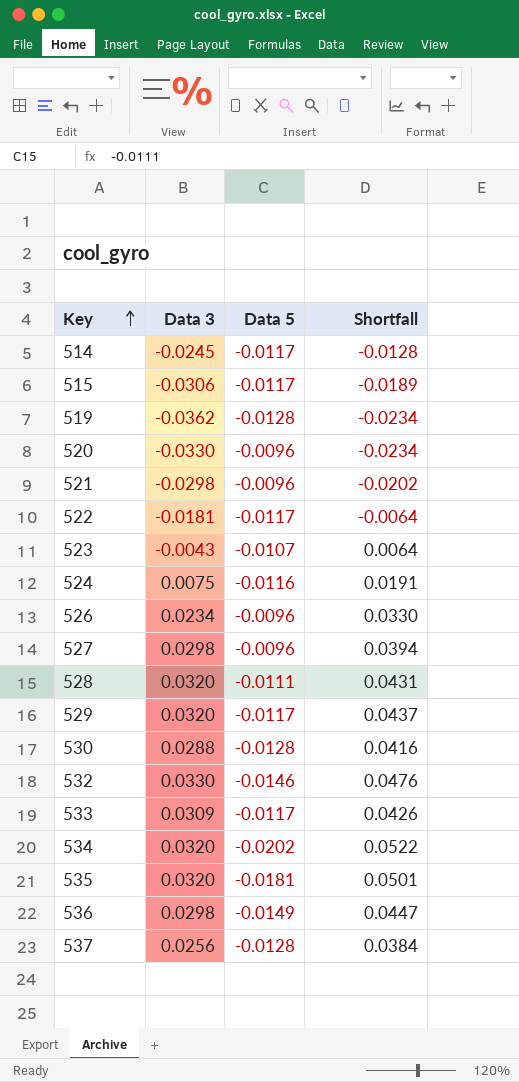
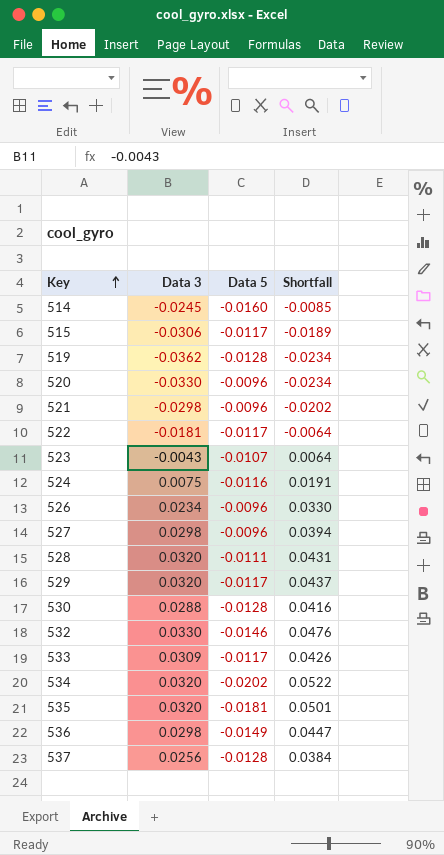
514 | Data 5: -0.0117 -> -0.0160
514 | Shortfall: -0.0128 -> -0.0085

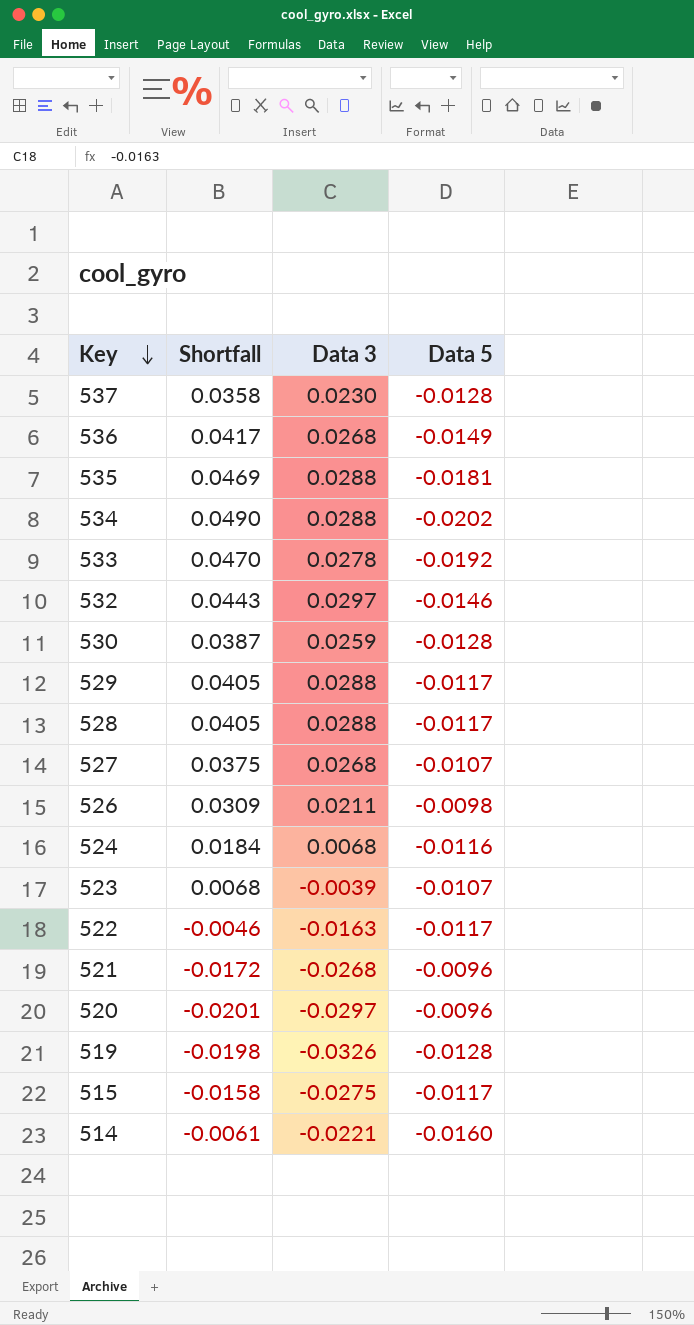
row order: Key ascending -> Key descending
column Shortfall | position: 4 -> 2
537 | Shortfall: 0.0384 -> 0.0358
537 | Data 3: 0.0256 -> 0.0230
536 | Shortfall: 0.0447 -> 0.0417
536 | Data 3: 0.0298 -> 0.0268
535 | Shortfall: 0.0501 -> 0.0469
535 | Data 3: 0.0320 -> 0.0288
534 | Shortfall: 0.0522 -> 0.0490
534 | Data 3: 0.0320 -> 0.0288
533 | Shortfall: 0.0426 -> 0.0470
533 | Data 3: 0.0309 -> 0.0278
533 | Data 5: -0.0117 -> -0.0192
532 | Shortfall: 0.0476 -> 0.0443
532 | Data 3: 0.0330 -> 0.0297
530 | Shortfall: 0.0416 -> 0.0387
530 | Data 3: 0.0288 -> 0.0259
529 | Shortfall: 0.0437 -> 0.0405
529 | Data 3: 0.0320 -> 0.0288
528 | Shortfall: 0.0431 -> 0.0405
528 | Data 3: 0.0320 -> 0.0288
528 | Data 5: -0.0111 -> -0.0117
527 | Shortfall: 0.0394 -> 0.0375
527 | Data 3: 0.0298 -> 0.0268
527 | Data 5: -0.0096 -> -0.0107
526 | Shortfall: 0.0330 -> 0.0309
526 | Data 3: 0.0234 -> 0.0211
526 | Data 5: -0.0096 -> -0.0098
524 | Shortfall: 0.0191 -> 0.0184
524 | Data 3: 0.0075 -> 0.0068
523 | Shortfall: 0.0064 -> 0.0068
523 | Data 3: -0.0043 -> -0.0039
522 | Shortfall: -0.0064 -> -0.0046
522 | Data 3: -0.0181 -> -0.0163
521 | Shortfall: -0.0202 -> -0.0172
521 | Data 3: -0.0298 -> -0.0268
520 | Shortfall: -0.0234 -> -0.0201
520 | Data 3: -0.0330 -> -0.0297
519 | Shortfall: -0.0234 -> -0.0198
519 | Data 3: -0.0362 -> -0.0326
515 | Shortfall: -0.0189 -> -0.0158
515 | Data 3: -0.0306 -> -0.0275
514 | Shortfall: -0.0085 -> -0.0061
514 | Data 3: -0.0245 -> -0.0221

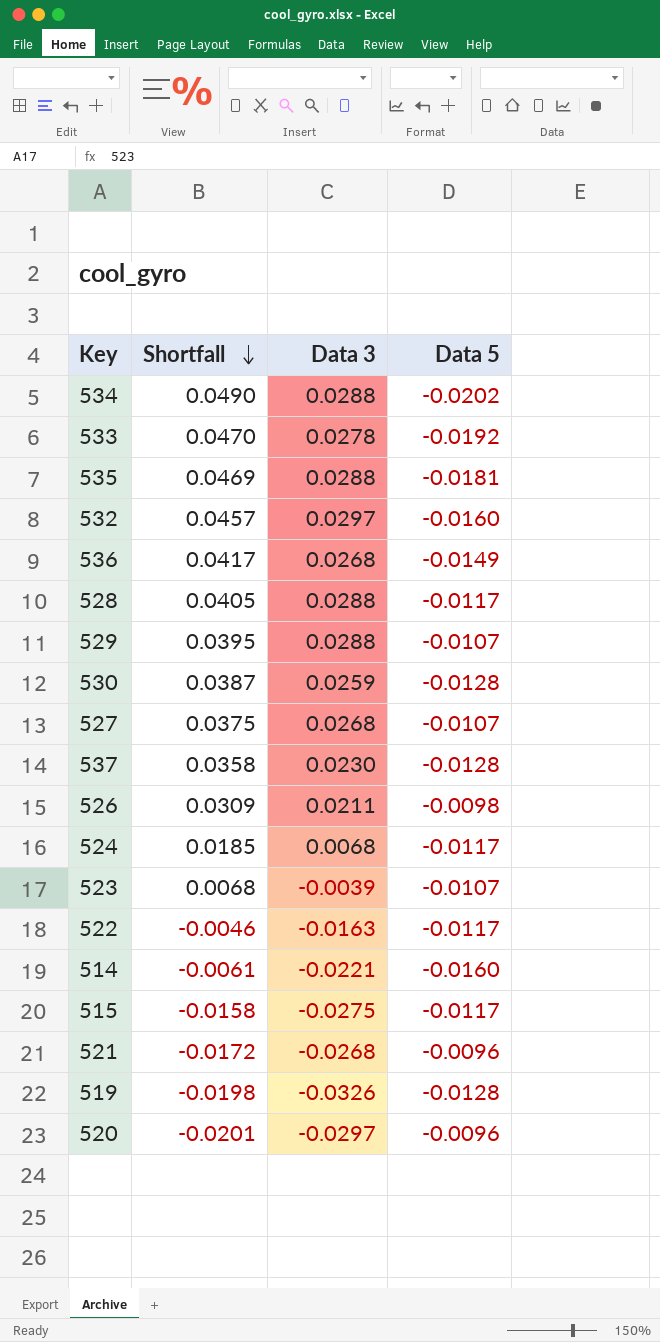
row order: Key descending -> Shortfall descending
532 | Shortfall: 0.0443 -> 0.0457
532 | Data 5: -0.0146 -> -0.0160
529 | Shortfall: 0.0405 -> 0.0395
529 | Data 5: -0.0117 -> -0.0107
524 | Shortfall: 0.0184 -> 0.0185
524 | Data 5: -0.0116 -> -0.0117

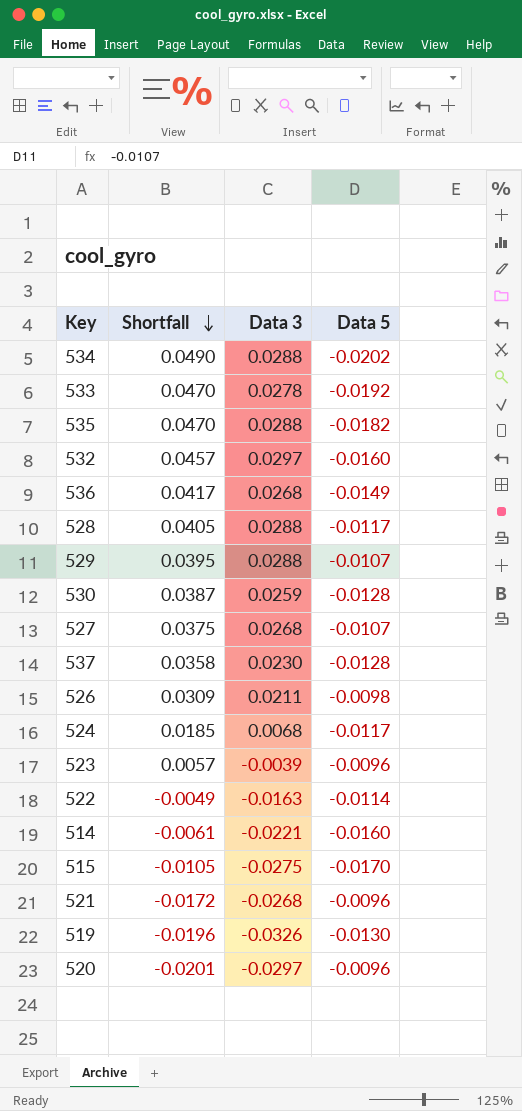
535 | Shortfall: 0.0469 -> 0.0470
535 | Data 5: -0.0181 -> -0.0182
523 | Shortfall: 0.0068 -> 0.0057
523 | Data 5: -0.0107 -> -0.0096
522 | Shortfall: -0.0046 -> -0.0049
522 | Data 5: -0.0117 -> -0.0114
515 | Shortfall: -0.0158 -> -0.0105
515 | Data 5: -0.0117 -> -0.0170
519 | Shortfall: -0.0198 -> -0.0196
519 | Data 5: -0.0128 -> -0.0130

